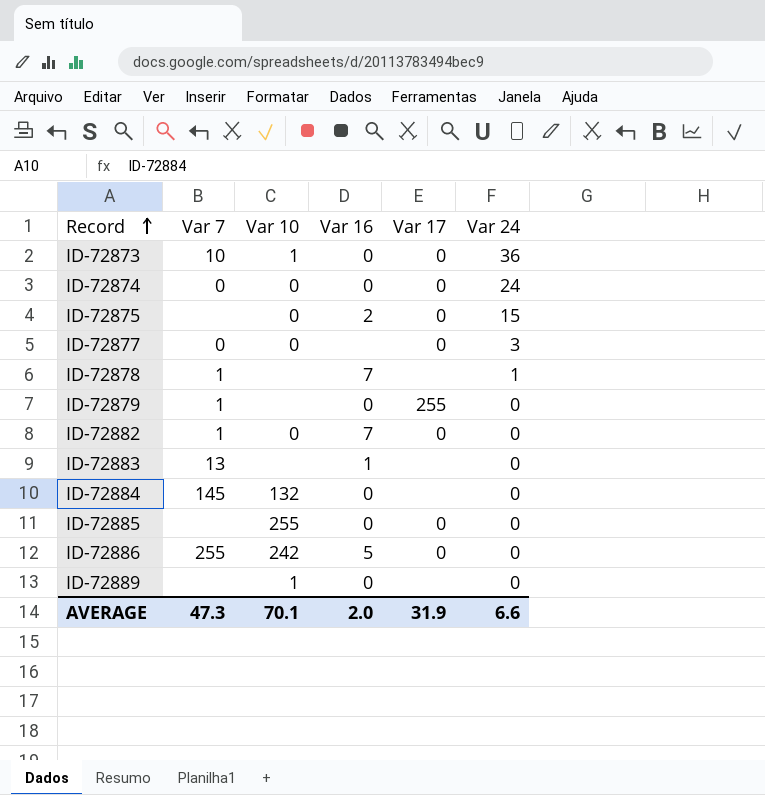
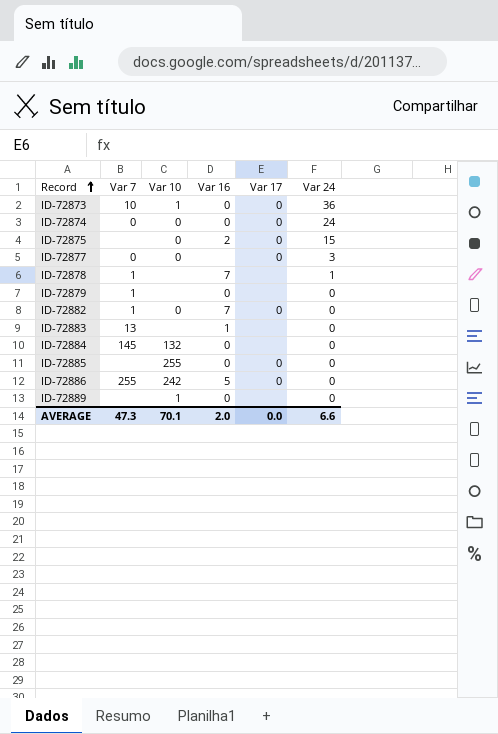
ID-72879 | Var 17: 255 -> none
AVERAGE | Var 17: 31.9 -> 0.0

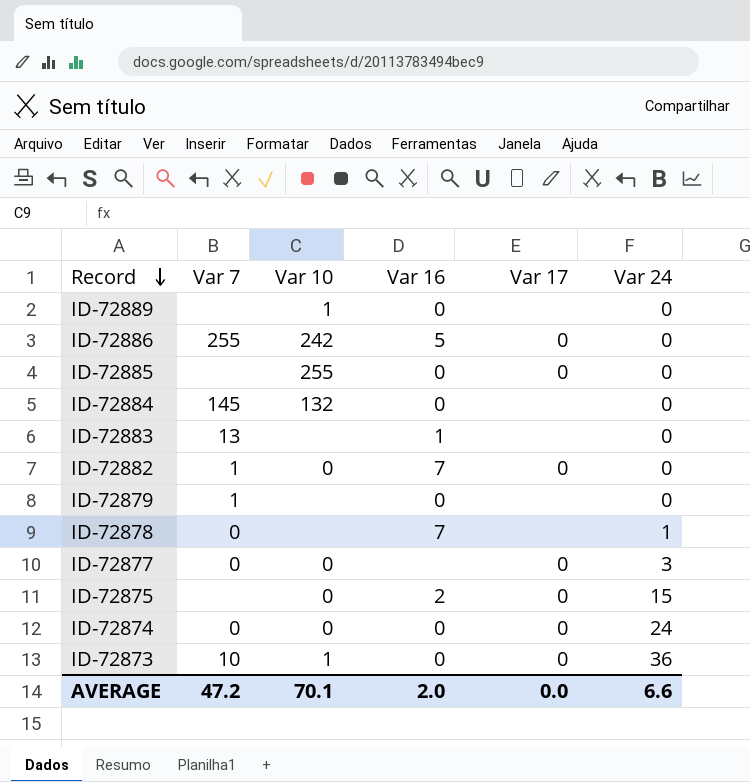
row order: Record ascending -> Record descending
ID-72878 | Var 7: 1 -> 0
AVERAGE | Var 7: 47.3 -> 47.2

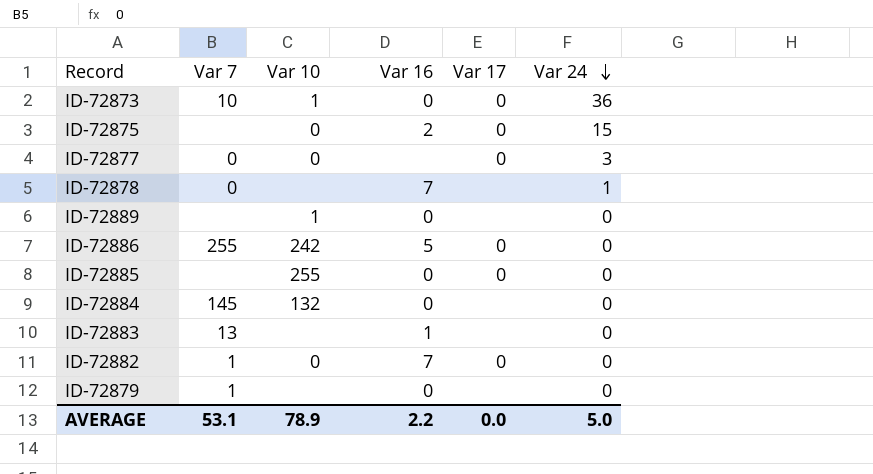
row order: Record descending -> Var 24 descending
row ID-72874: 0 | 0 | 0 | 0 | 24 -> none
AVERAGE | Var 7: 47.2 -> 53.1
AVERAGE | Var 10: 70.1 -> 78.9
AVERAGE | Var 16: 2.0 -> 2.2
AVERAGE | Var 24: 6.6 -> 5.0

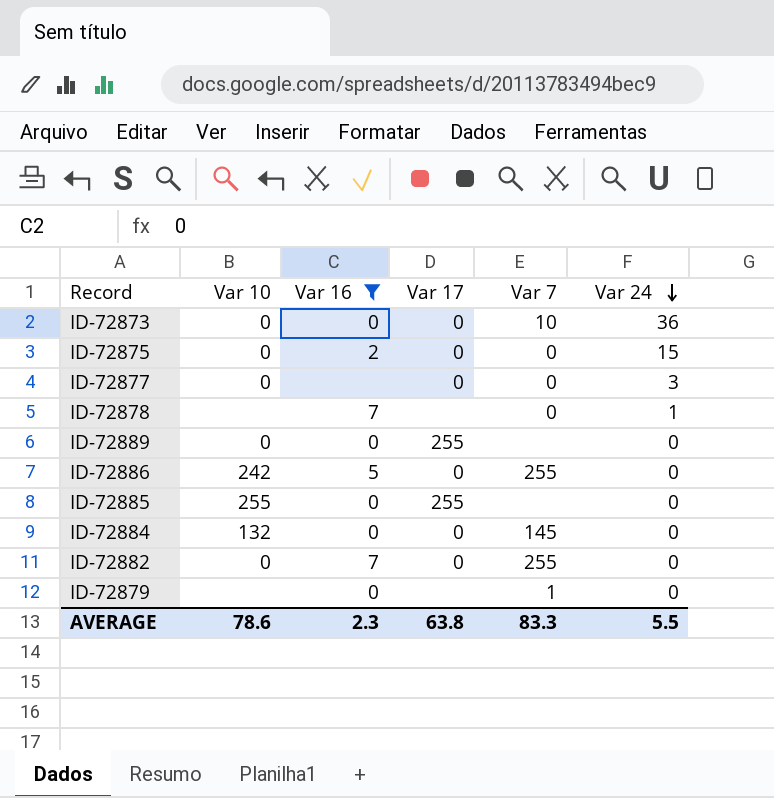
filter: none -> Var 16 != 1
column Var 7 | position: 2 -> 5
ID-72873 | Var 10: 1 -> 0
ID-72875 | Var 7: none -> 0
ID-72889 | Var 10: 1 -> 0
ID-72889 | Var 17: none -> 255
ID-72885 | Var 17: 0 -> 255
ID-72884 | Var 17: none -> 0
ID-72882 | Var 7: 1 -> 255
AVERAGE | Var 10: 78.9 -> 78.6
AVERAGE | Var 16: 2.2 -> 2.3
AVERAGE | Var 17: 0.0 -> 63.8
AVERAGE | Var 7: 53.1 -> 83.3
AVERAGE | Var 24: 5.0 -> 5.5

